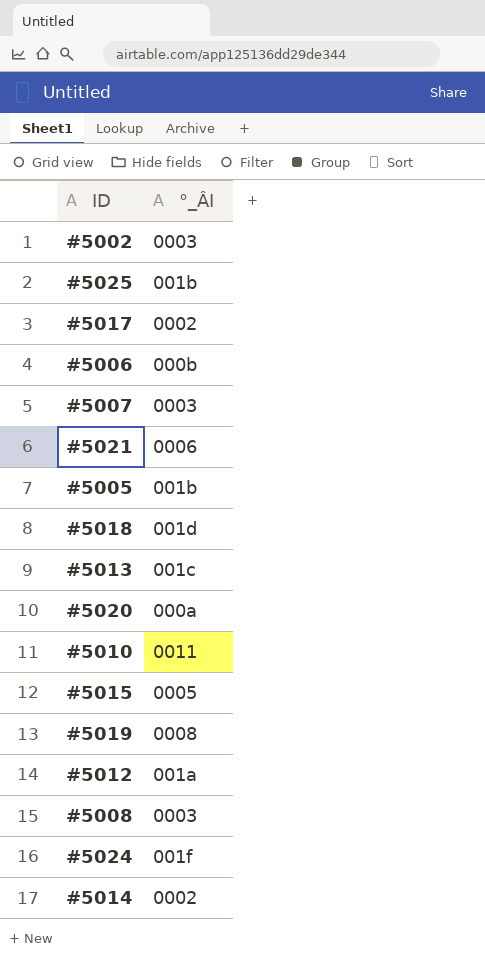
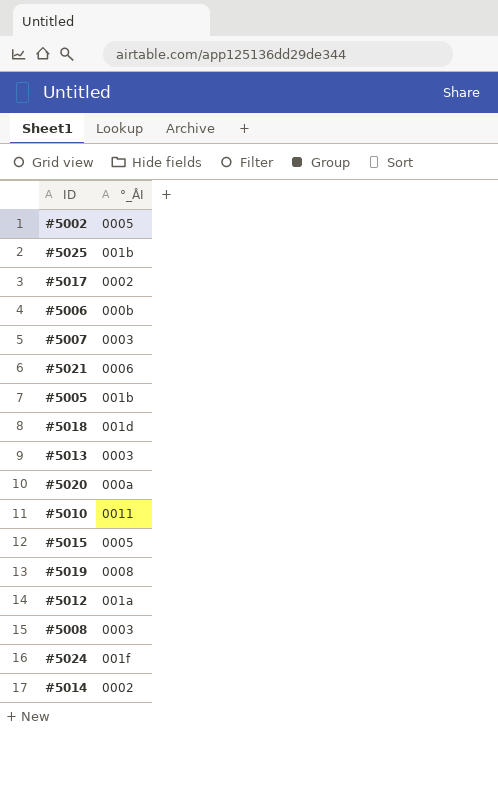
#5002 | °_ÂI: 0003 -> 0005
#5013 | °_ÂI: 001c -> 0003

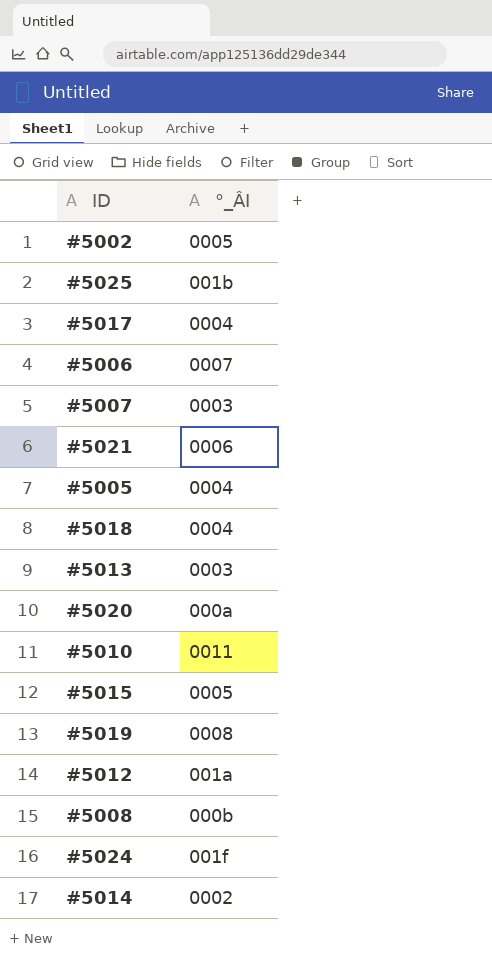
#5017 | °_ÂI: 0002 -> 0004
#5006 | °_ÂI: 000b -> 0007
#5005 | °_ÂI: 001b -> 0004
#5018 | °_ÂI: 001d -> 0004
#5008 | °_ÂI: 0003 -> 000b

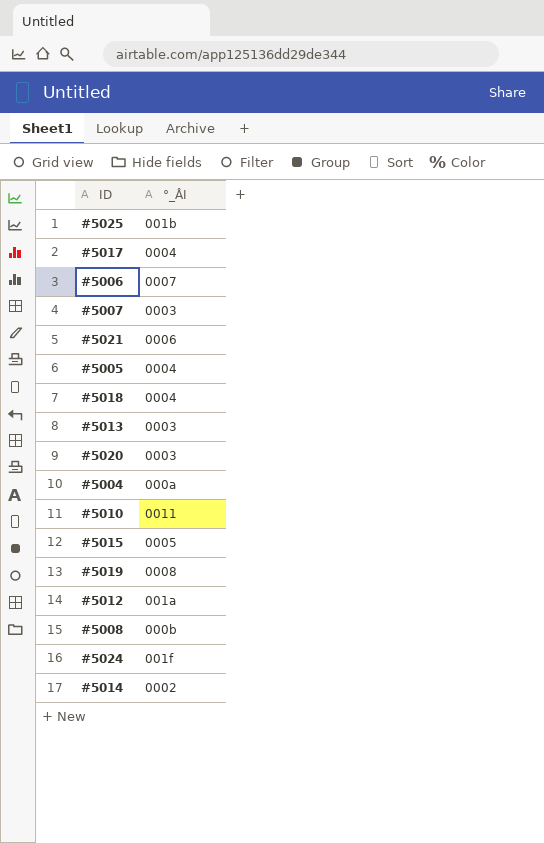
row #5002: 0005 -> none
#5020 | °_ÂI: 000a -> 0003
row #5004: none -> 000a

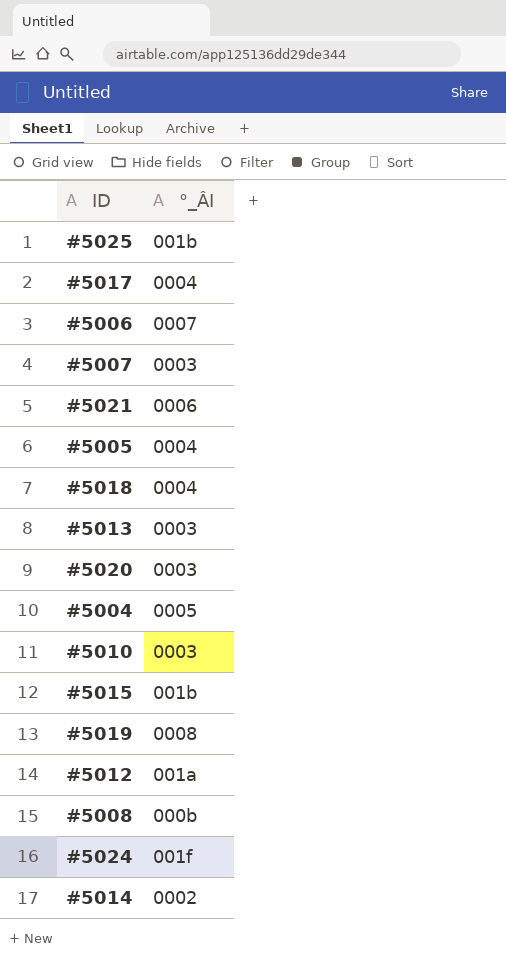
#5004 | °_ÂI: 000a -> 0005
#5010 | °_ÂI: 0011 -> 0003
#5015 | °_ÂI: 0005 -> 001b

